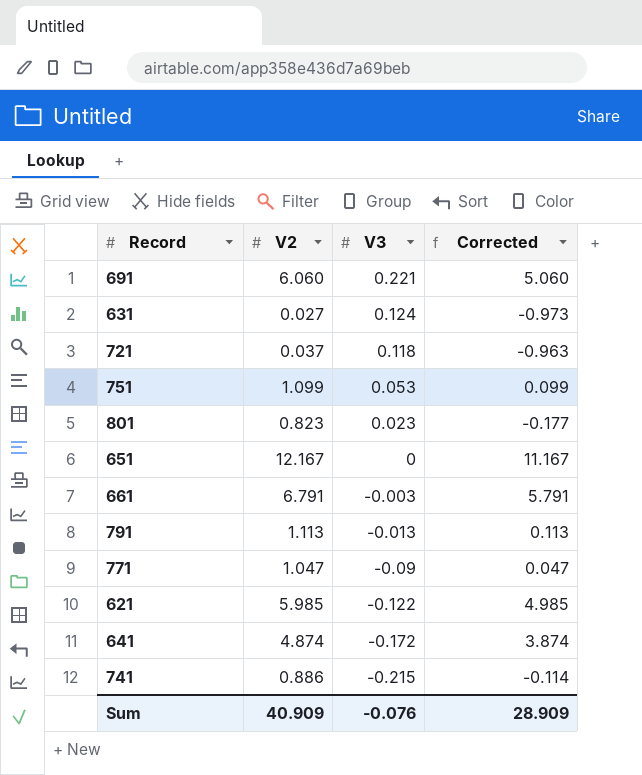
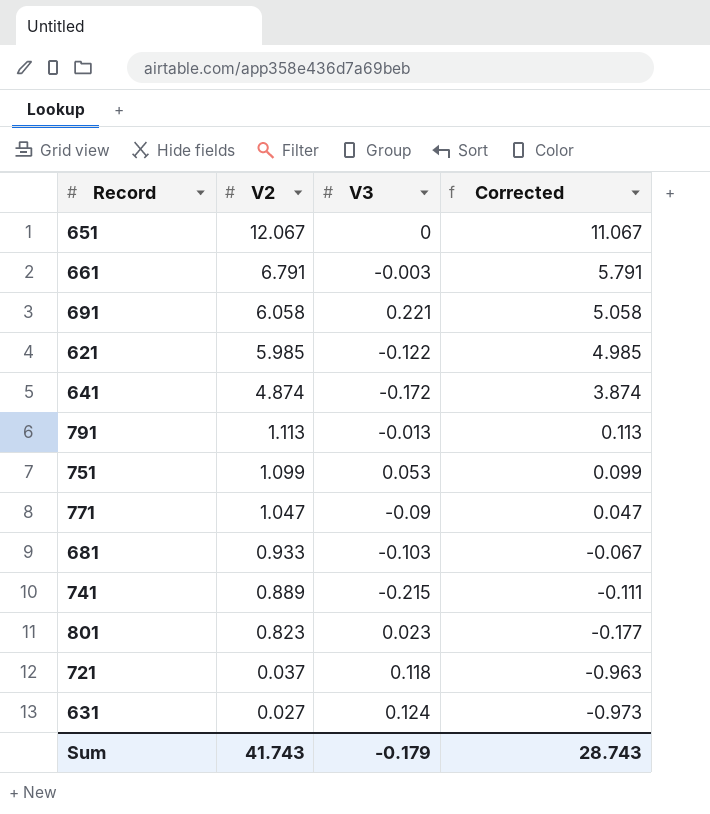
row order: V3 descending -> V2 descending
651 | V2: 12.167 -> 12.067
651 | Corrected: 11.167 -> 11.067
691 | V2: 6.060 -> 6.058
691 | Corrected: 5.060 -> 5.058
row 681: none -> 0.933 | -0.103 | -0.067
741 | V2: 0.886 -> 0.889
741 | Corrected: -0.114 -> -0.111
Sum | V2: 40.909 -> 41.743
Sum | V3: -0.076 -> -0.179
Sum | Corrected: 28.909 -> 28.743

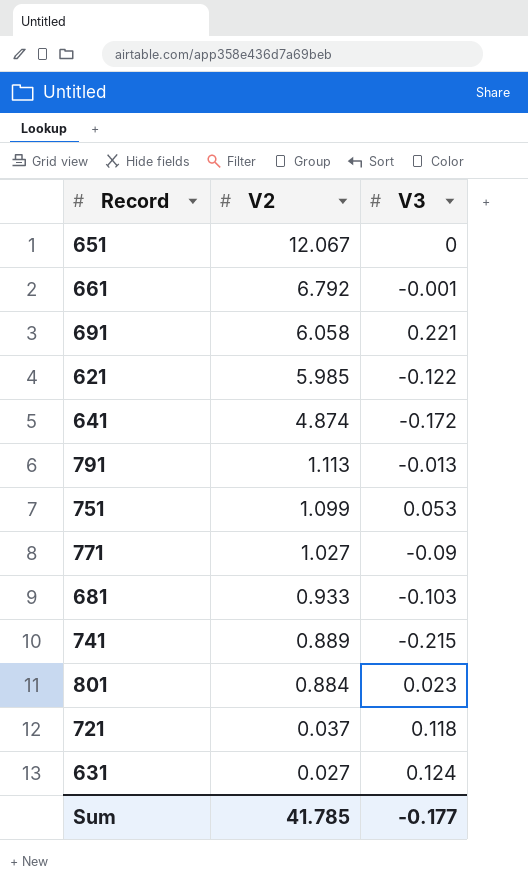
column Corrected | formula: [V2] - 1 -> none
661 | V2: 6.791 -> 6.792
661 | V3: -0.003 -> -0.001
771 | V2: 1.047 -> 1.027
801 | V2: 0.823 -> 0.884
Sum | V2: 41.743 -> 41.785
Sum | V3: -0.179 -> -0.177

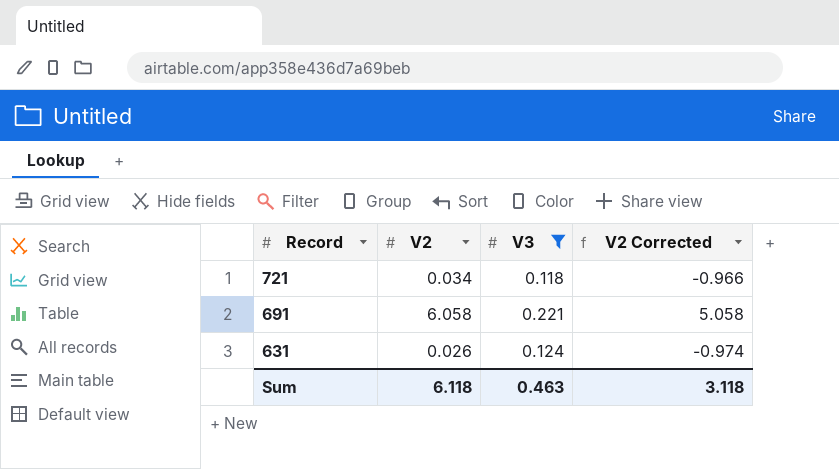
filter: none -> V3 >= 0.118
row order: V2 descending -> Record descending
column V2 Corrected | formula: none -> [V2] - 1
721 | V2: 0.037 -> 0.034
631 | V2: 0.027 -> 0.026
Sum | V2: 41.785 -> 6.118
Sum | V3: -0.177 -> 0.463

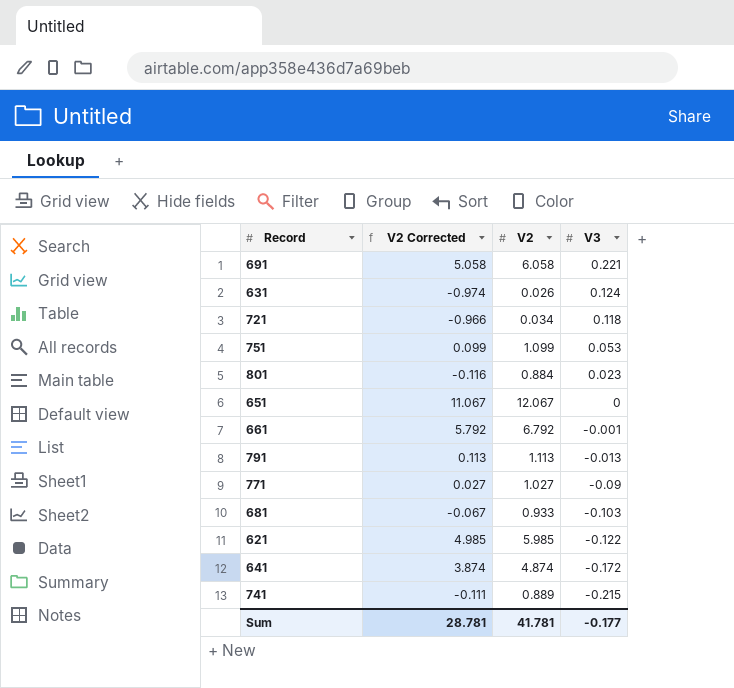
filter: V3 >= 0.118 -> none
row order: Record descending -> V3 descending
column V2 Corrected | position: 4 -> 2
Sum | V2 Corrected: 3.118 -> 28.781
Sum | V2: 6.118 -> 41.781
Sum | V3: 0.463 -> -0.177

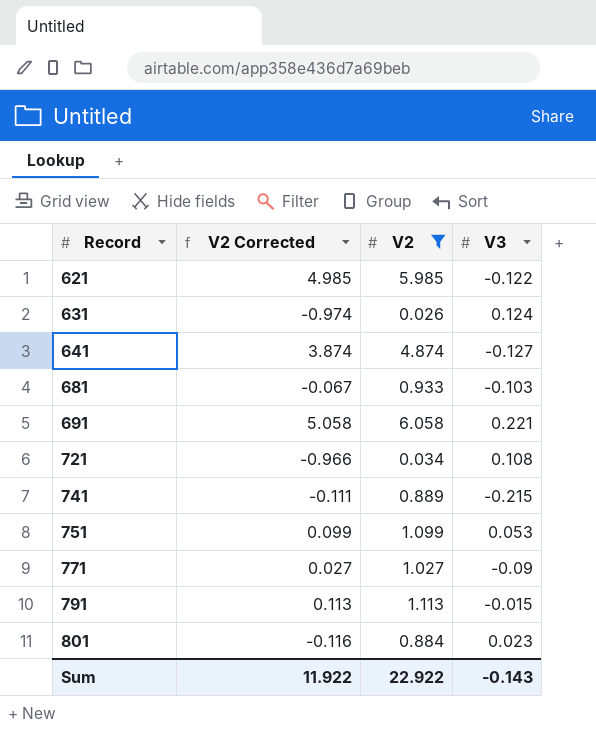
filter: none -> V2 <= 6.058
row order: V3 descending -> Record ascending
641 | V3: -0.172 -> -0.127
721 | V3: 0.118 -> 0.108
791 | V3: -0.013 -> -0.015
Sum | V2 Corrected: 28.781 -> 11.922
Sum | V2: 41.781 -> 22.922
Sum | V3: -0.177 -> -0.143

